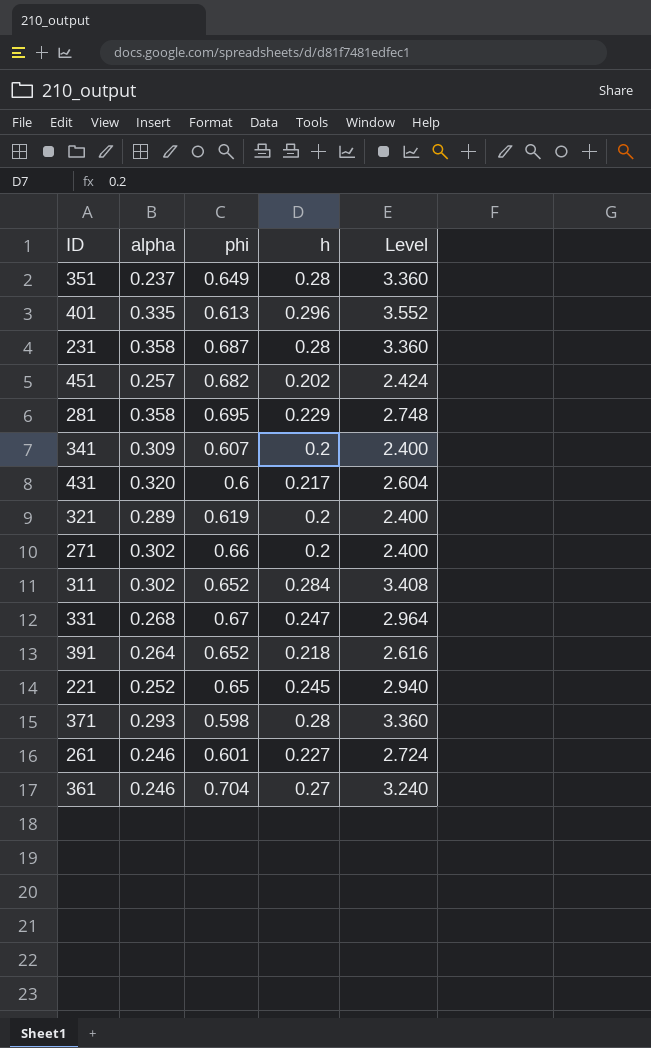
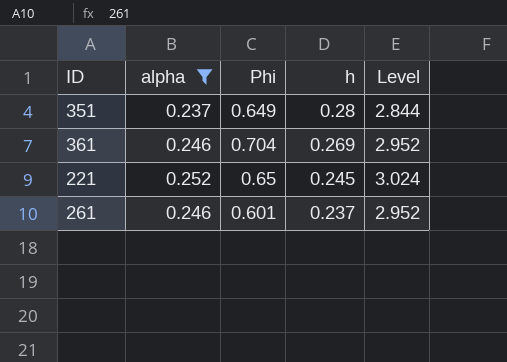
filter: none -> alpha <= 0.252
row order: none -> h descending
column name: phi -> Phi
column Level | formula: [h] * 12 -> [alpha] * 12
361 | h: 0.27 -> 0.269
261 | h: 0.227 -> 0.237

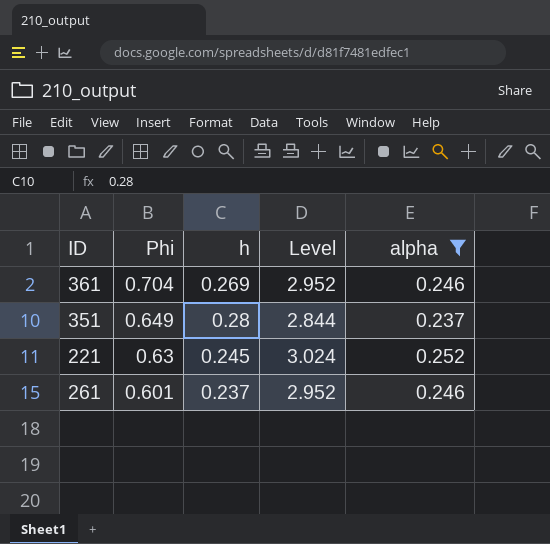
row order: h descending -> Phi descending
column alpha | position: 2 -> 5
221 | Phi: 0.65 -> 0.63

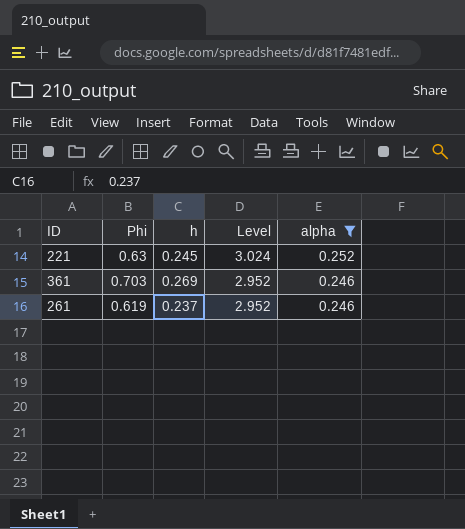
row order: Phi descending -> Level descending
row 351: 0.649 | 0.28 | 2.844 | 0.237 -> none
361 | Phi: 0.704 -> 0.703
261 | Phi: 0.601 -> 0.619

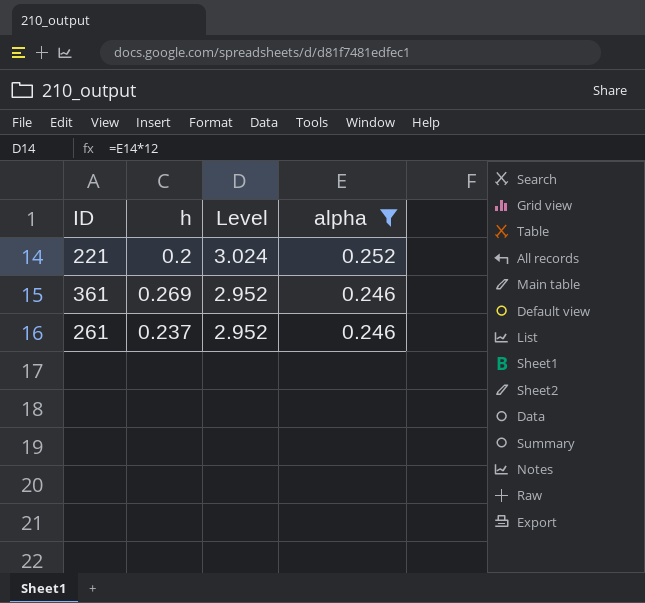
column Phi | position: 2 -> none
221 | h: 0.245 -> 0.2

